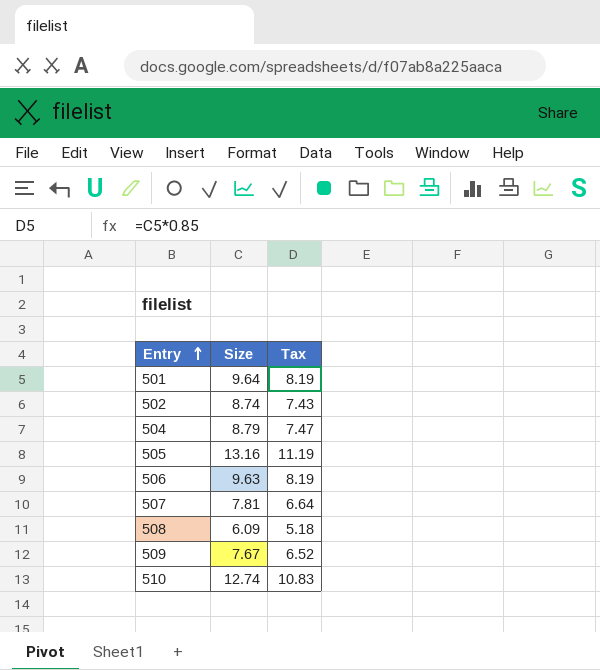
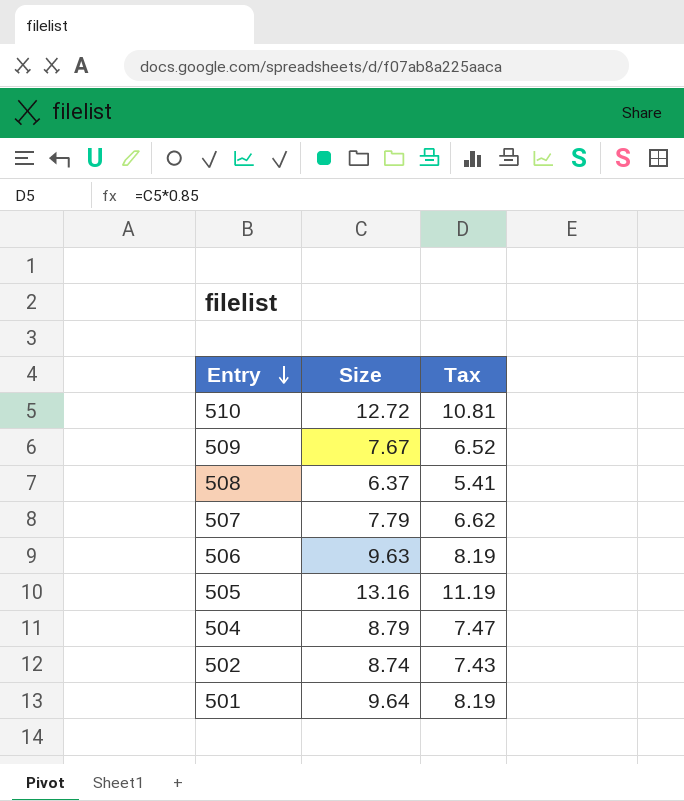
row order: Entry ascending -> Entry descending
510 | Size: 12.74 -> 12.72
510 | Tax: 10.83 -> 10.81
508 | Size: 6.09 -> 6.37
508 | Tax: 5.18 -> 5.41
507 | Size: 7.81 -> 7.79
507 | Tax: 6.64 -> 6.62

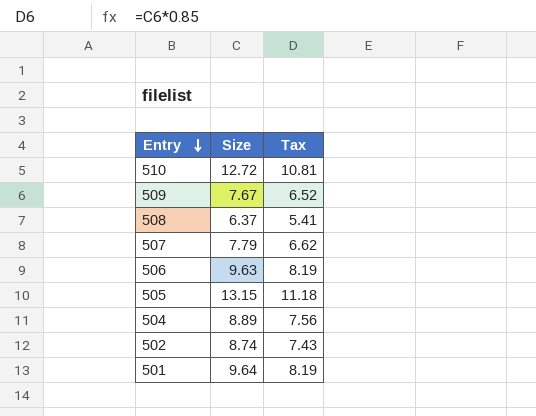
505 | Size: 13.16 -> 13.15
505 | Tax: 11.19 -> 11.18
504 | Size: 8.79 -> 8.89
504 | Tax: 7.47 -> 7.56

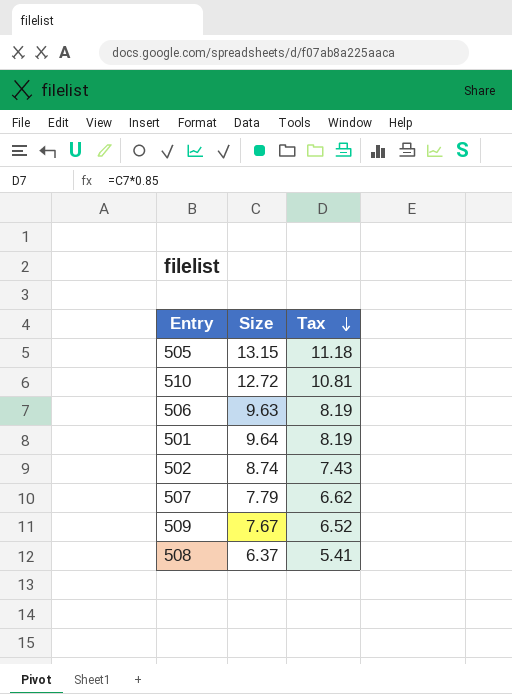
row order: Entry descending -> Tax descending
row 504: 8.89 | 7.56 -> none

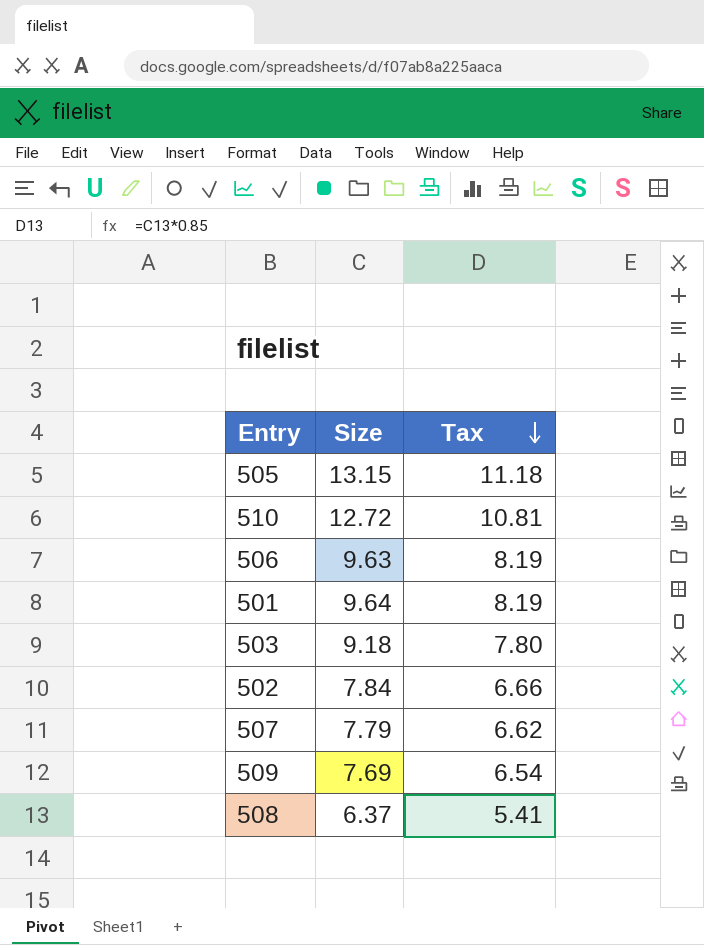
row 503: none -> 9.18 | 7.80
502 | Size: 8.74 -> 7.84
502 | Tax: 7.43 -> 6.66
509 | Size: 7.67 -> 7.69
509 | Tax: 6.52 -> 6.54

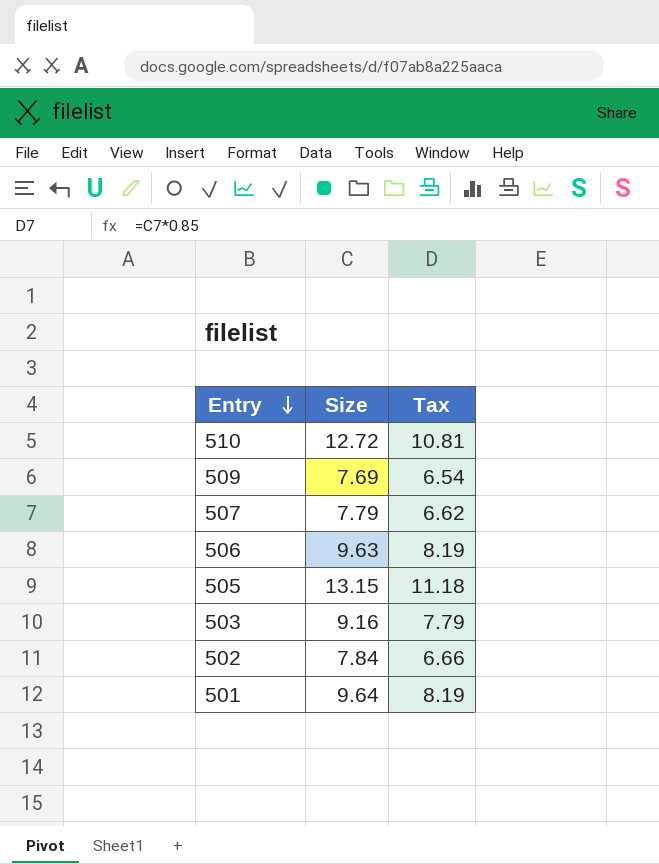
row order: Tax descending -> Entry descending
row 508: 6.37 | 5.41 -> none
503 | Size: 9.18 -> 9.16
503 | Tax: 7.80 -> 7.79

